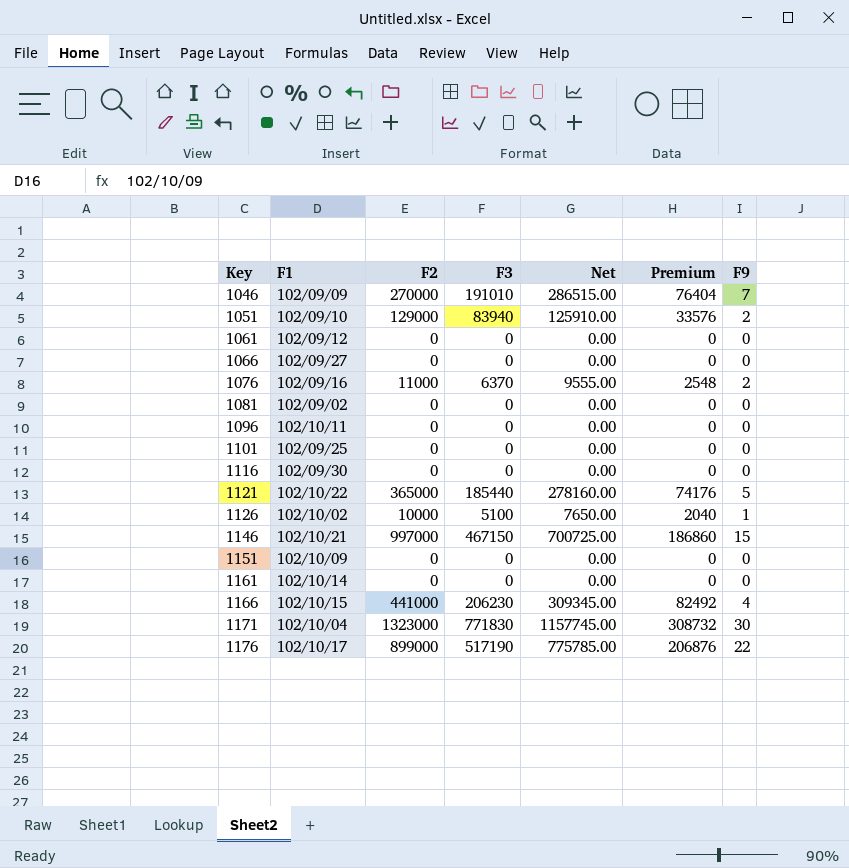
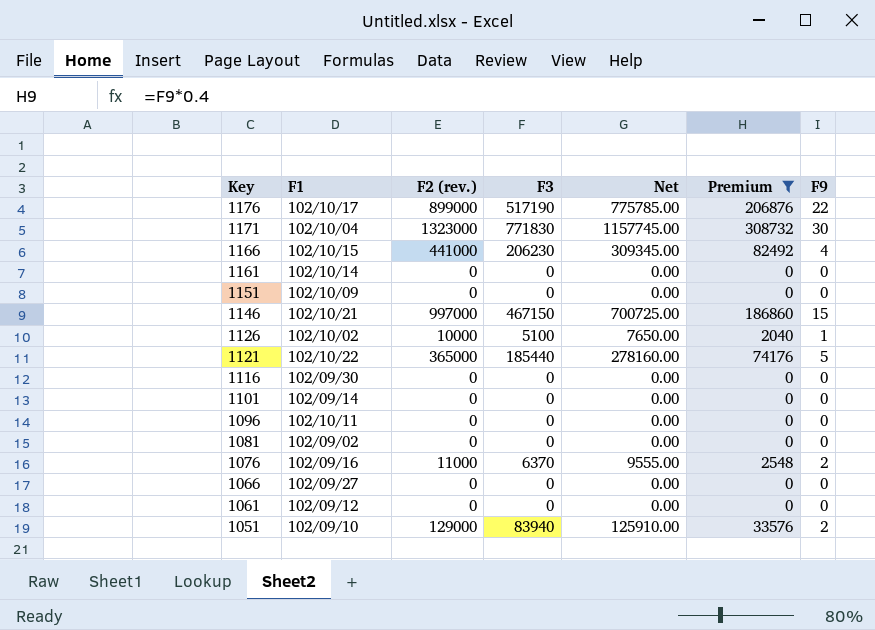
filter: none -> Premium != 76404
row order: Key ascending -> Key descending
column name: F2 -> F2 (rev.)
1101 | F1: 102/09/25 -> 102/09/14

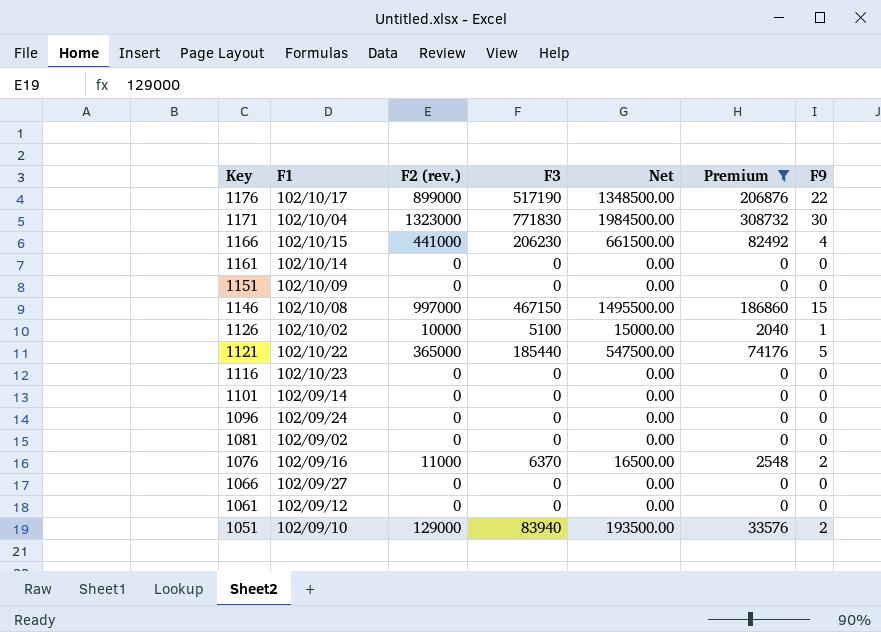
column Net | formula: [F3] * 1.5 -> [F2 (rev.)] * 1.5
1146 | F1: 102/10/21 -> 102/10/08
1116 | F1: 102/09/30 -> 102/10/23
1096 | F1: 102/10/11 -> 102/09/24

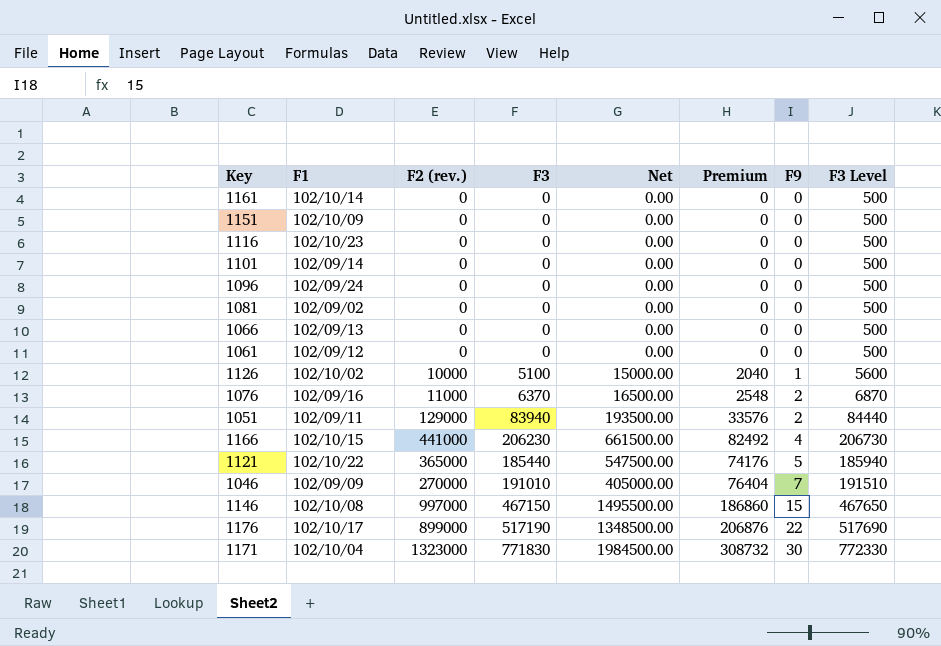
filter: Premium != 76404 -> none
row order: Key descending -> F9 ascending
column F3 Level | formula: none -> [F3] + 500
1066 | F1: 102/09/27 -> 102/09/13
1051 | F1: 102/09/10 -> 102/09/11

